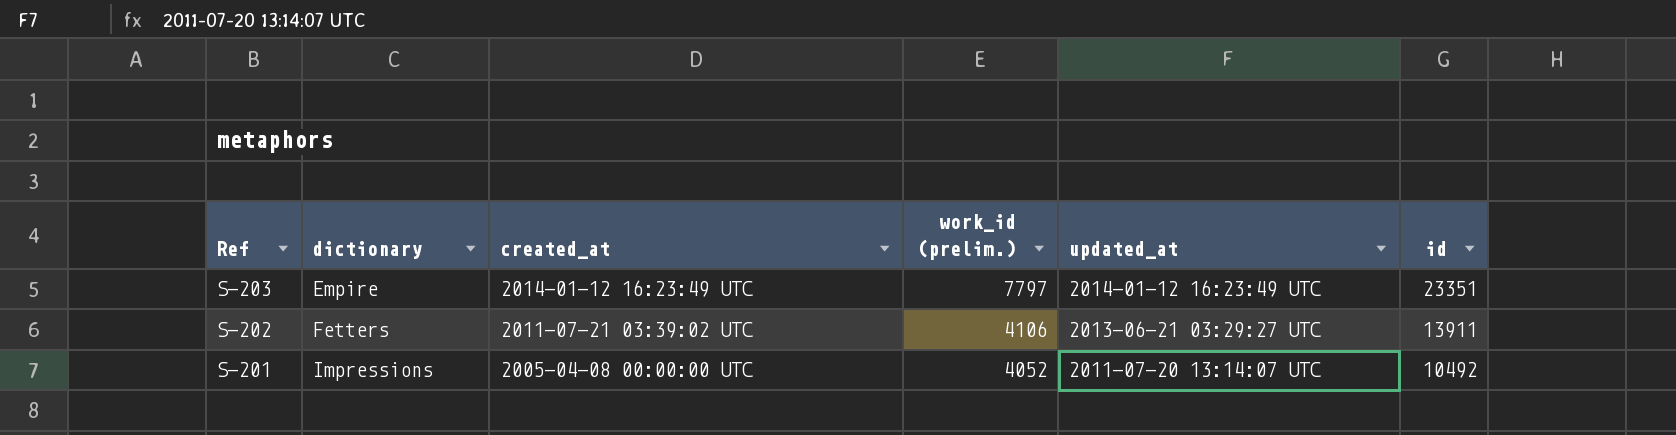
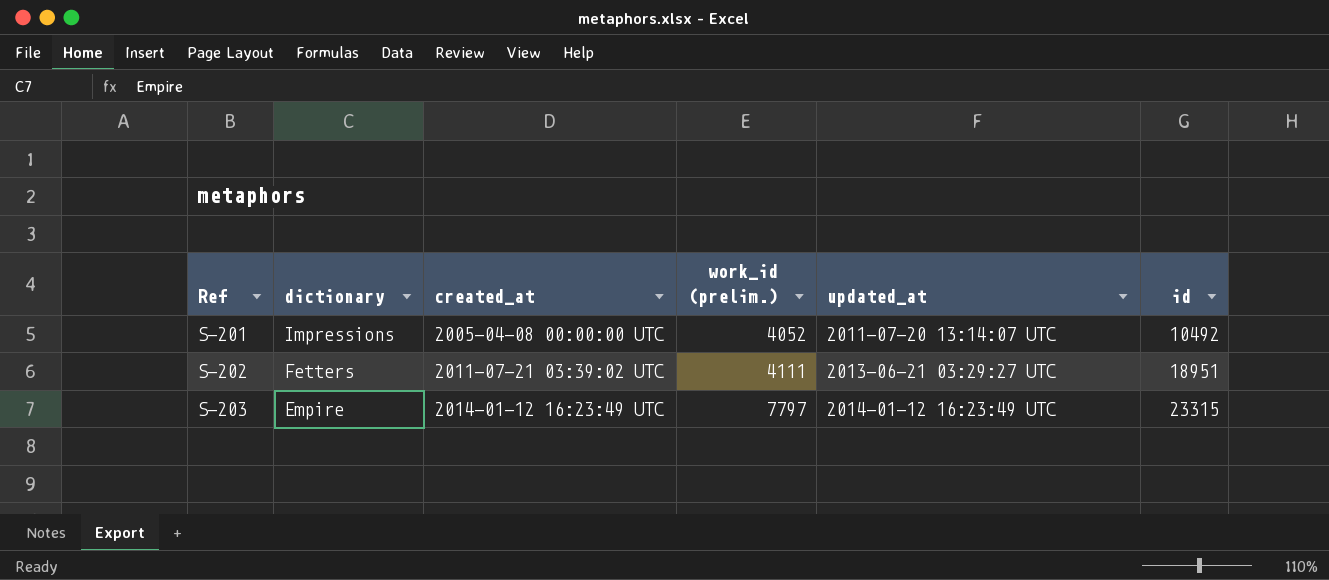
row order: Ref descending -> Ref ascending
S-202 | work_id (prelim.): 4106 -> 4111
S-202 | id: 13911 -> 18951
S-203 | id: 23351 -> 23315

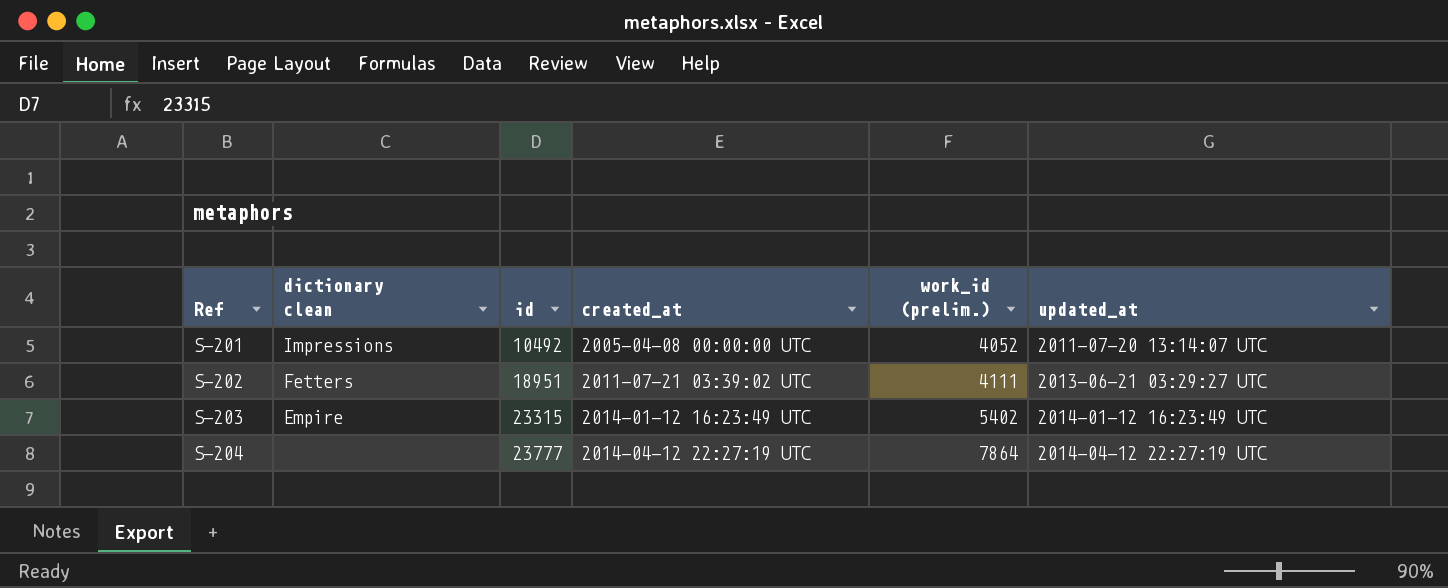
column name: dictionary -> dictionary clean
column id | position: 6 -> 3
S-203 | work_id (prelim.): 7797 -> 5402
row S-204: none -> none | 23777 | 2014-04-12 22:27:19 UTC | 7864 | 2014-04-12 22:27:19 UTC

